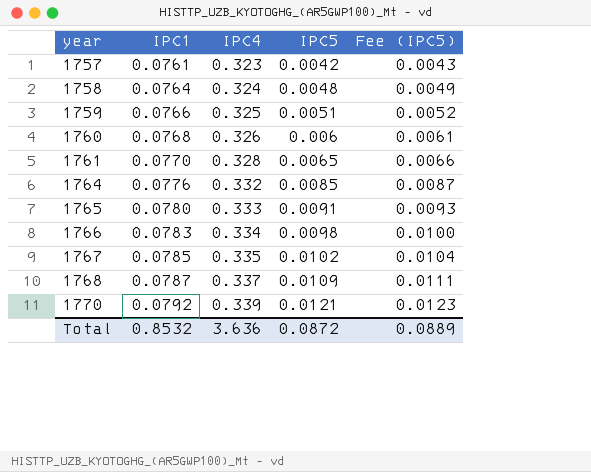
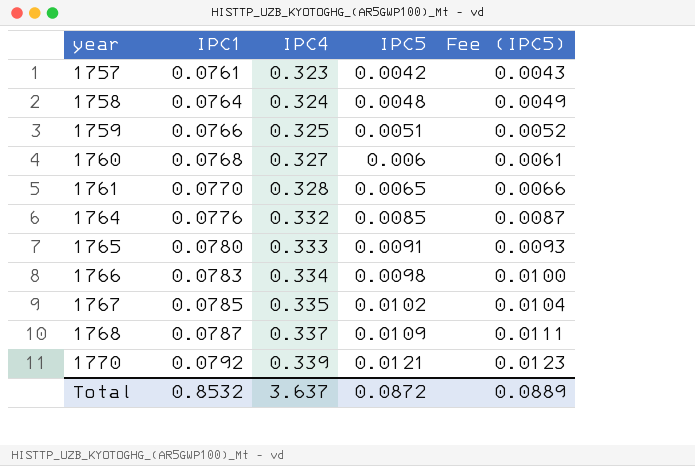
1760 | IPC4: 0.326 -> 0.327
Total | IPC4: 3.636 -> 3.637

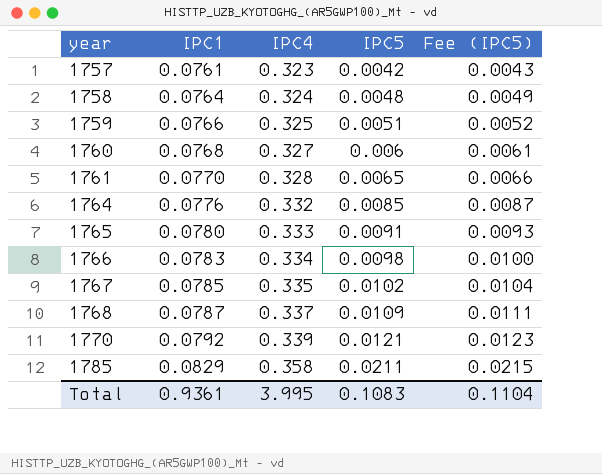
row 1785: none -> 0.0829 | 0.358 | 0.0211 | 0.0215
Total | IPC1: 0.8532 -> 0.9361
Total | IPC4: 3.637 -> 3.995
Total | IPC5: 0.0872 -> 0.1083
Total | Fee (IPC5): 0.0889 -> 0.1104

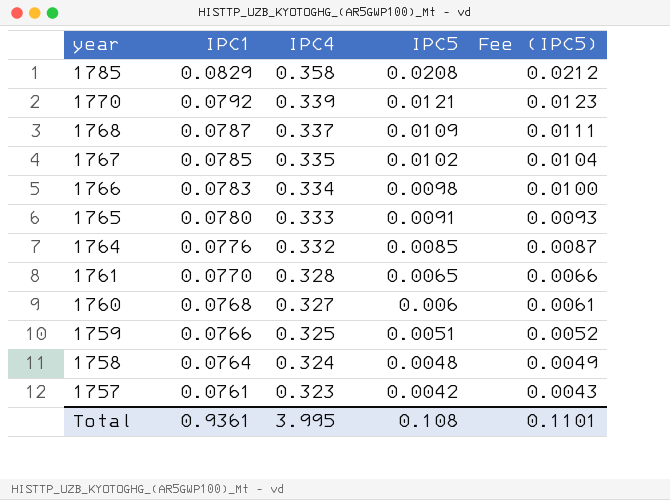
row order: year ascending -> year descending
1785 | IPC5: 0.0211 -> 0.0208
1785 | Fee (IPC5): 0.0215 -> 0.0212
Total | IPC5: 0.1083 -> 0.108
Total | Fee (IPC5): 0.1104 -> 0.1101

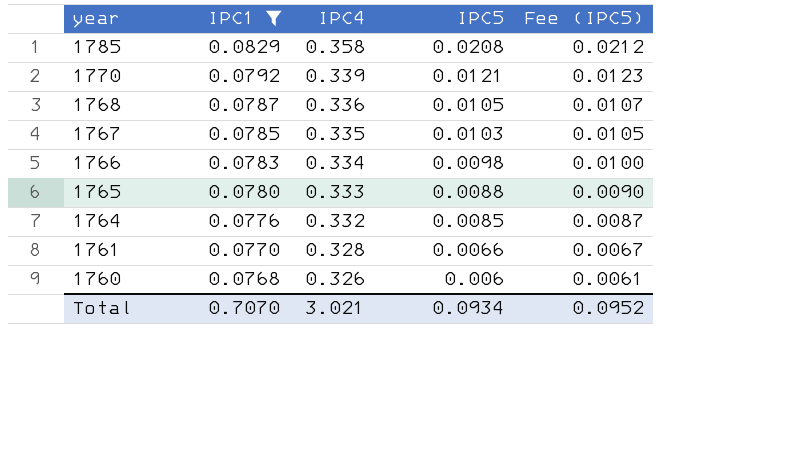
filter: none -> IPC1 >= 0.0768
1768 | IPC4: 0.337 -> 0.336
1768 | IPC5: 0.0109 -> 0.0105
1768 | Fee (IPC5): 0.0111 -> 0.0107
1767 | IPC5: 0.0102 -> 0.0103
1767 | Fee (IPC5): 0.0104 -> 0.0105
1765 | IPC5: 0.0091 -> 0.0088
1765 | Fee (IPC5): 0.0093 -> 0.0090
1761 | IPC5: 0.0065 -> 0.0066
1761 | Fee (IPC5): 0.0066 -> 0.0067
1760 | IPC4: 0.327 -> 0.326
Total | IPC1: 0.9361 -> 0.7070
Total | IPC4: 3.995 -> 3.021
Total | IPC5: 0.108 -> 0.0934
Total | Fee (IPC5): 0.1101 -> 0.0952

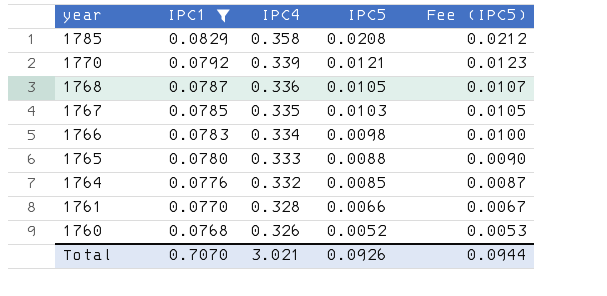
1760 | IPC5: 0.006 -> 0.0052
1760 | Fee (IPC5): 0.0061 -> 0.0053
Total | IPC5: 0.0934 -> 0.0926
Total | Fee (IPC5): 0.0952 -> 0.0944

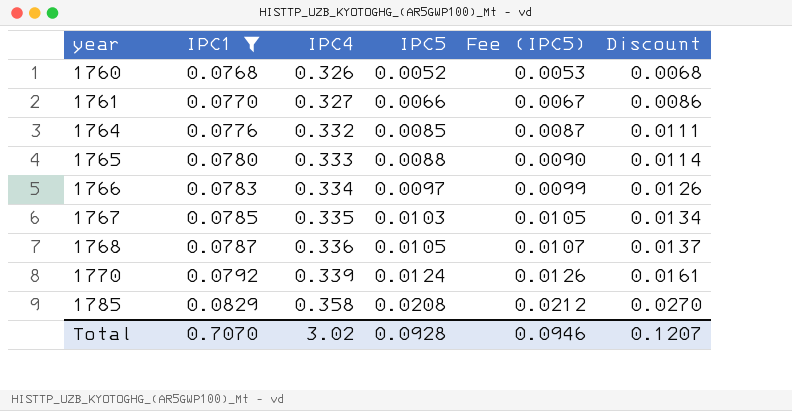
row order: year descending -> year ascending
column Discount | formula: none -> [IPC5] * 1.3
1761 | IPC4: 0.328 -> 0.327
1766 | IPC5: 0.0098 -> 0.0097
1766 | Fee (IPC5): 0.0100 -> 0.0099
1770 | IPC5: 0.0121 -> 0.0124
1770 | Fee (IPC5): 0.0123 -> 0.0126
Total | IPC4: 3.021 -> 3.02
Total | IPC5: 0.0926 -> 0.0928
Total | Fee (IPC5): 0.0944 -> 0.0946

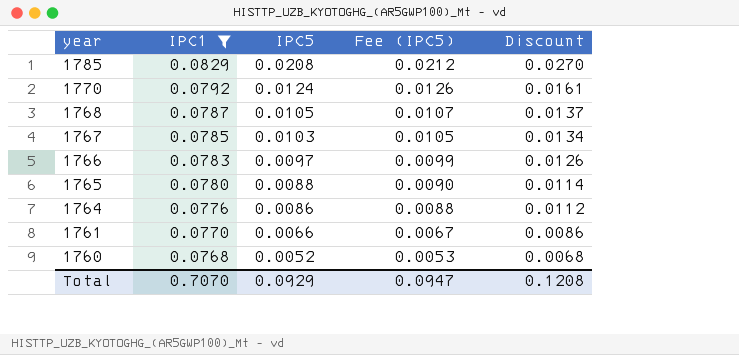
row order: year ascending -> year descending
column IPC4 | position: 3 -> none
1764 | IPC5: 0.0085 -> 0.0086
1764 | Fee (IPC5): 0.0087 -> 0.0088
1764 | Discount: 0.0111 -> 0.0112
Total | IPC5: 0.0928 -> 0.0929
Total | Fee (IPC5): 0.0946 -> 0.0947
Total | Discount: 0.1207 -> 0.1208

